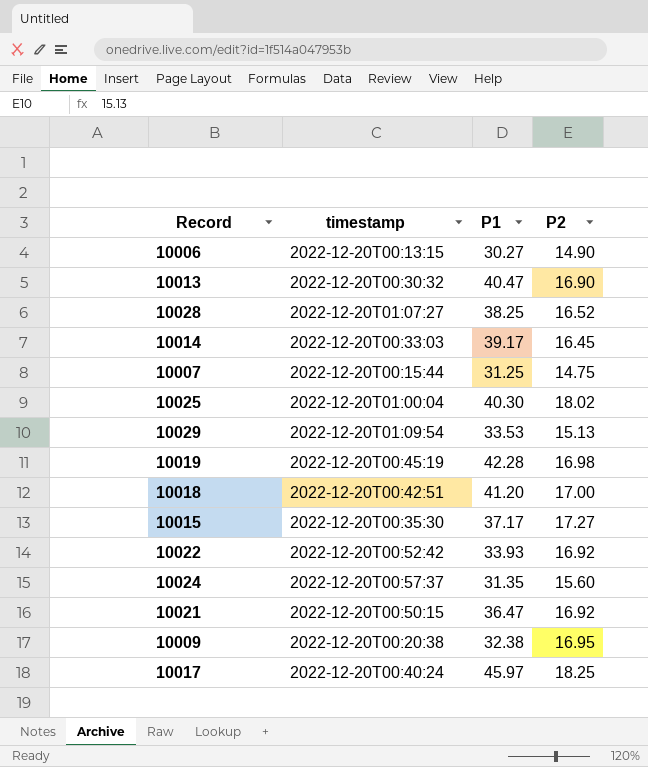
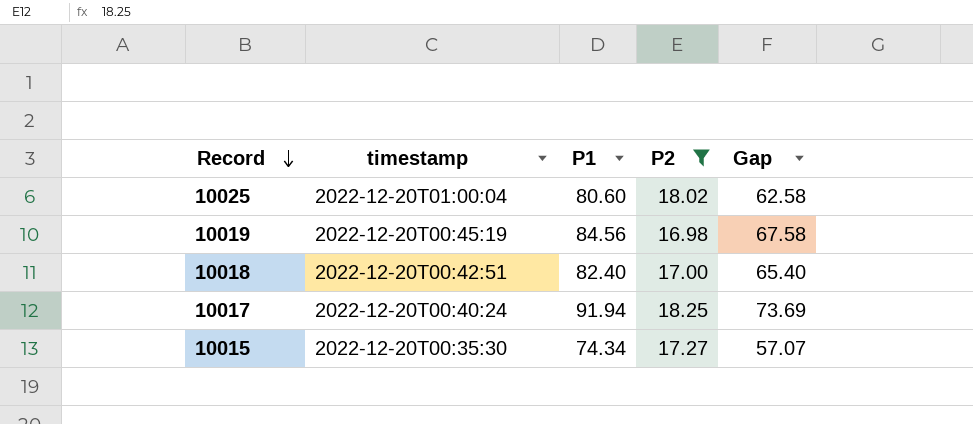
filter: none -> P2 >= 16.98
row order: none -> Record descending
column Gap | formula: none -> [P1] - [P2]
10025 | P1: 40.30 -> 80.60
10019 | P1: 42.28 -> 84.56
10018 | P1: 41.20 -> 82.40
10017 | P1: 45.97 -> 91.94
10015 | P1: 37.17 -> 74.34

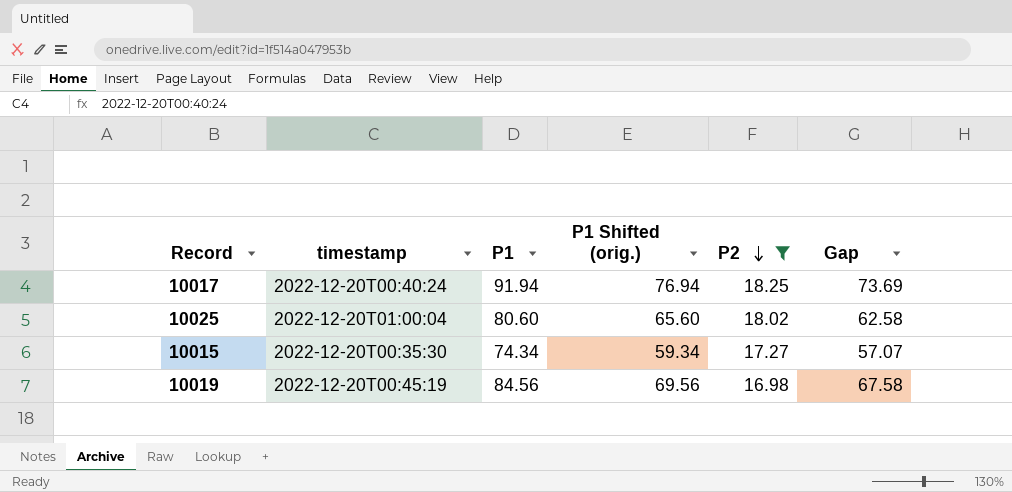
row order: Record descending -> P2 descending
column P1 Shifted (orig.) | formula: none -> [P1] - 15
row 10018: 2022-12-20T00:42:51 | 82.40 | 17.00 | 65.40 -> none

